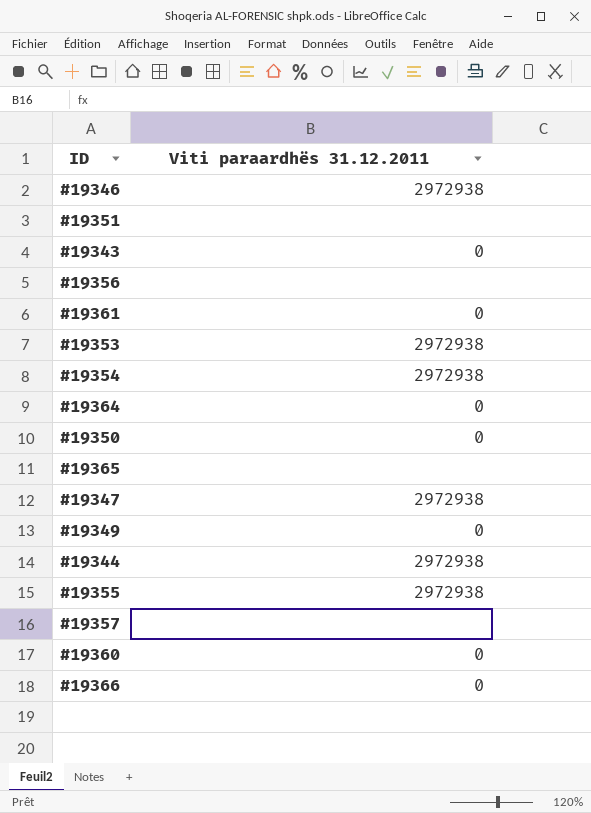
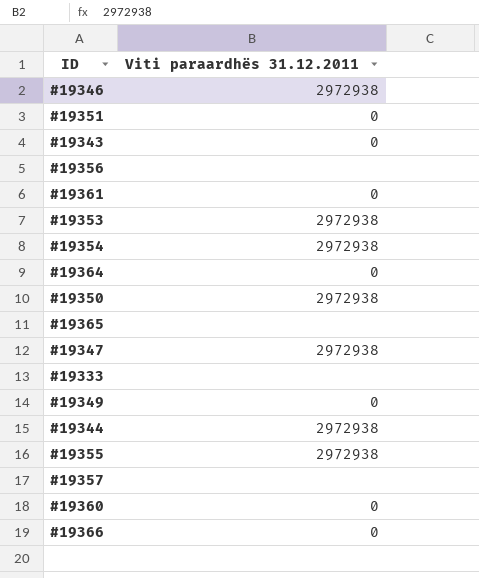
#19351 | Viti paraardhës 31.12.2011: none -> 0
#19350 | Viti paraardhës 31.12.2011: 0 -> 2972938
row #19333: none -> none

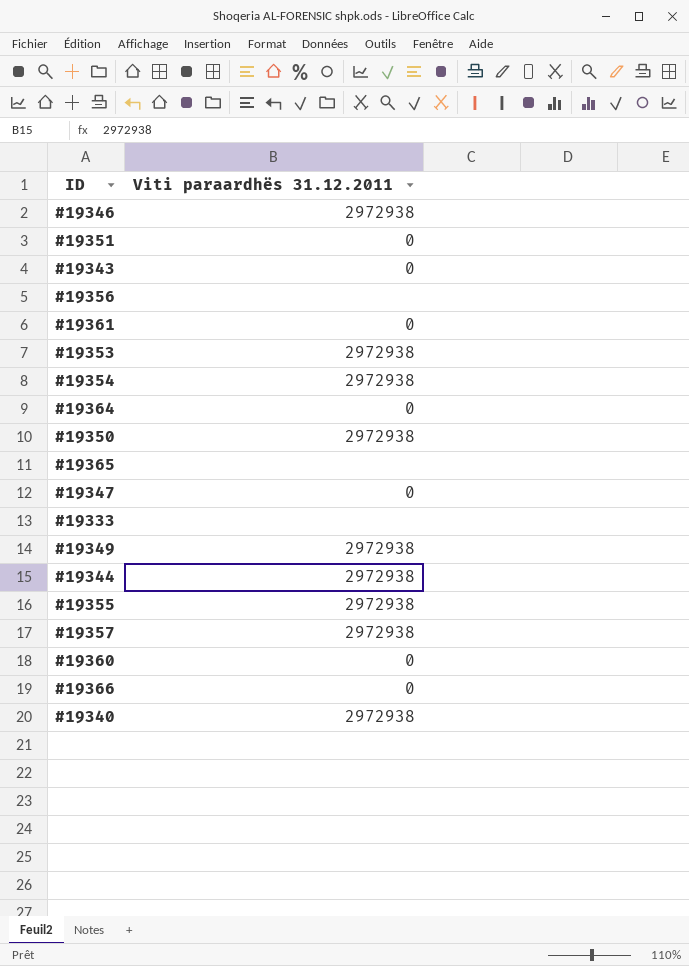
#19347 | Viti paraardhës 31.12.2011: 2972938 -> 0
#19349 | Viti paraardhës 31.12.2011: 0 -> 2972938
#19357 | Viti paraardhës 31.12.2011: none -> 2972938
row #19340: none -> 2972938

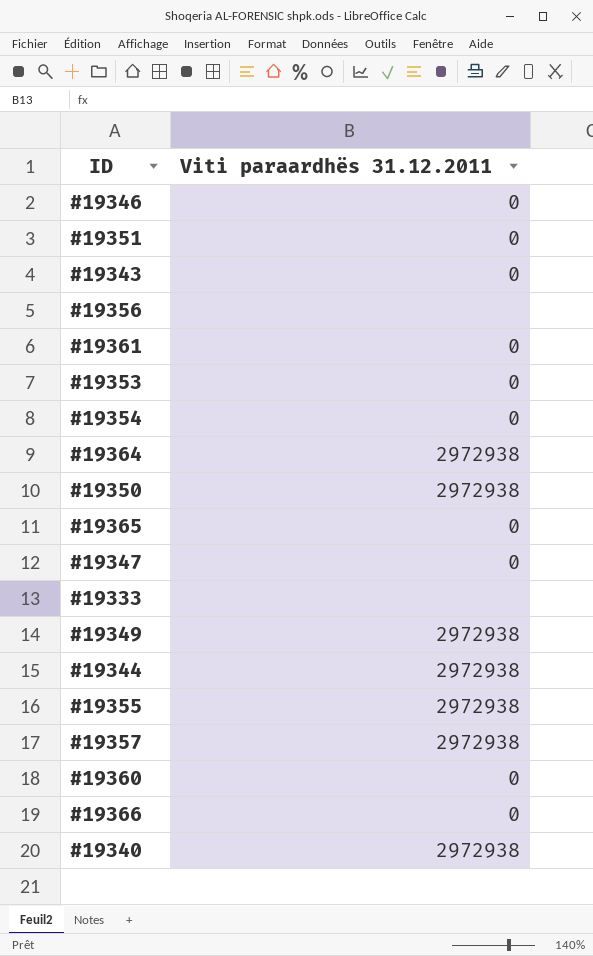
#19346 | Viti paraardhës 31.12.2011: 2972938 -> 0
#19353 | Viti paraardhës 31.12.2011: 2972938 -> 0
#19354 | Viti paraardhës 31.12.2011: 2972938 -> 0
#19364 | Viti paraardhës 31.12.2011: 0 -> 2972938
#19365 | Viti paraardhës 31.12.2011: none -> 0

